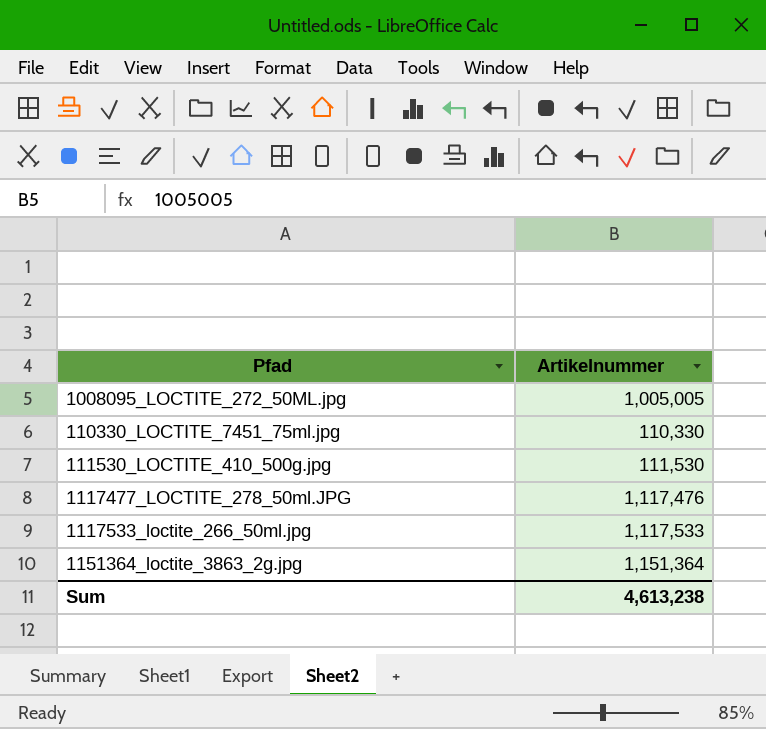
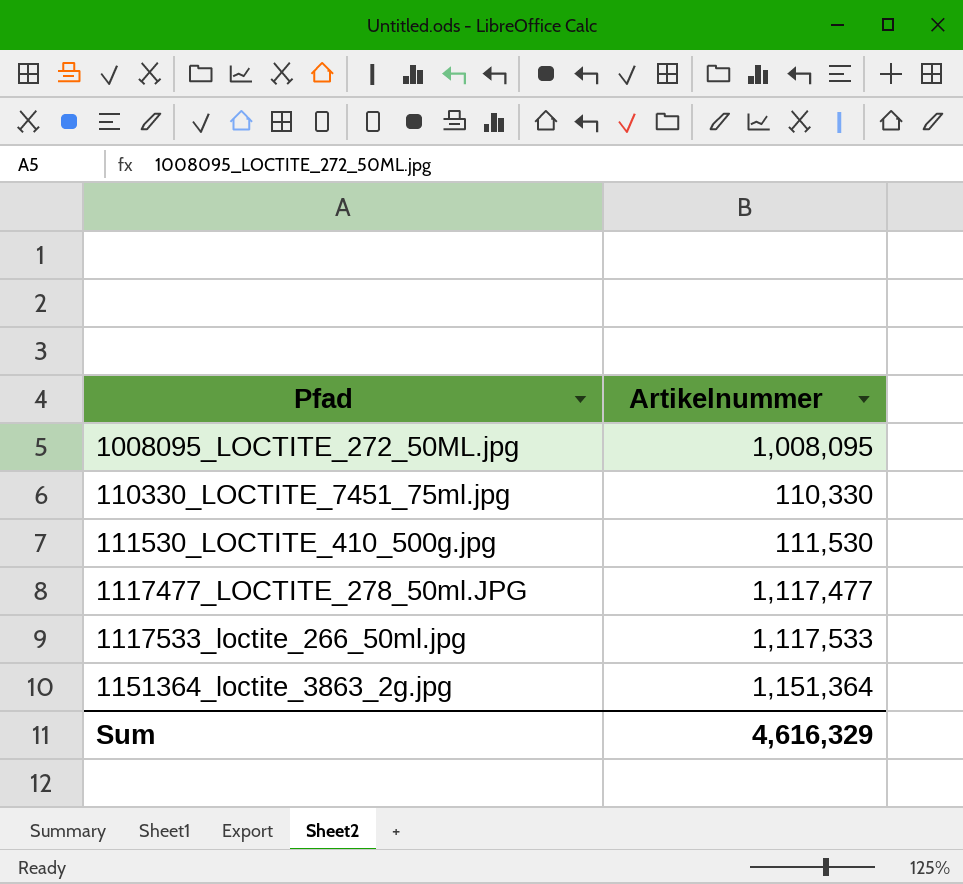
1008095_LOCTITE_272_50ML.jpg | Artikelnummer: 1,005,005 -> 1,008,095
1117477_LOCTITE_278_50ml.JPG | Artikelnummer: 1,117,476 -> 1,117,477
Sum | Artikelnummer: 4,613,238 -> 4,616,329

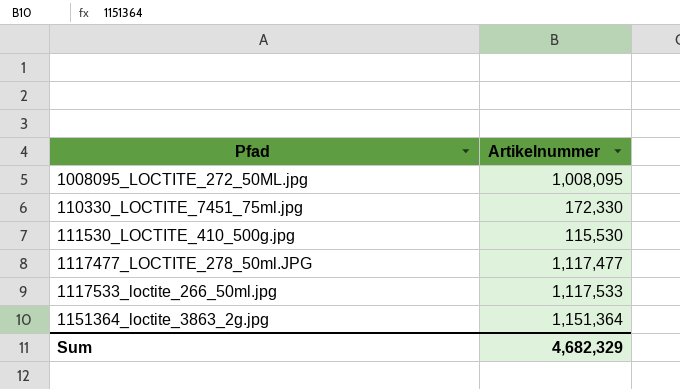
110330_LOCTITE_7451_75ml.jpg | Artikelnummer: 110,330 -> 172,330
111530_LOCTITE_410_500g.jpg | Artikelnummer: 111,530 -> 115,530
Sum | Artikelnummer: 4,616,329 -> 4,682,329

